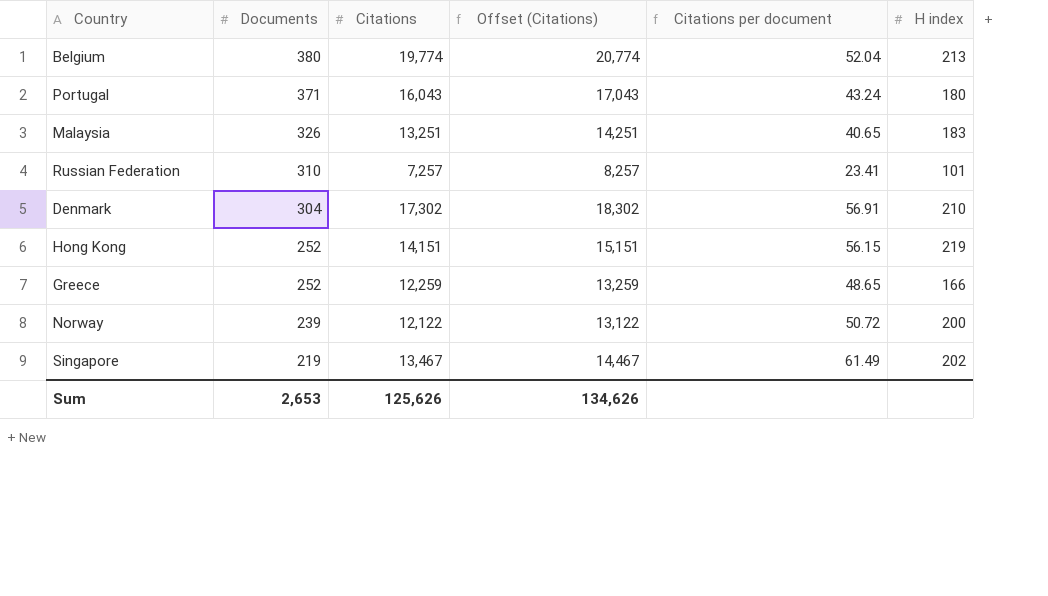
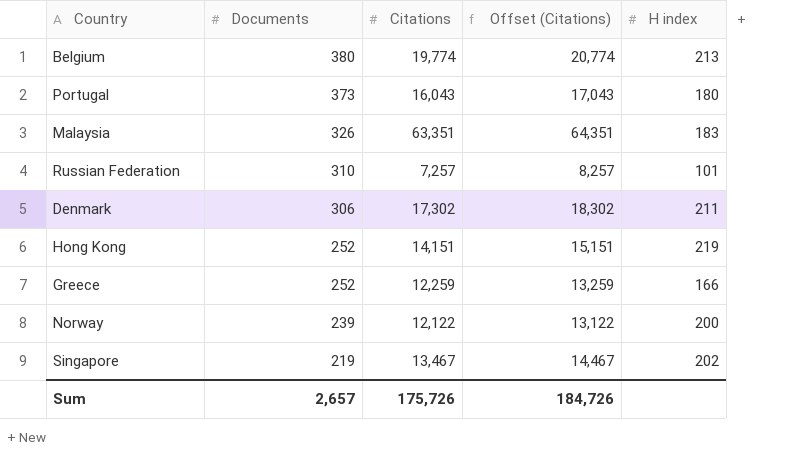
column Citations per document | formula: [Citations] / [Documents] -> none
Portugal | Documents: 371 -> 373
Malaysia | Citations: 13,251 -> 63,351
Malaysia | Offset (Citations): 14,251 -> 64,351
Denmark | Documents: 304 -> 306
Denmark | H index: 210 -> 211
Sum | Documents: 2,653 -> 2,657
Sum | Citations: 125,626 -> 175,726
Sum | Offset (Citations): 134,626 -> 184,726

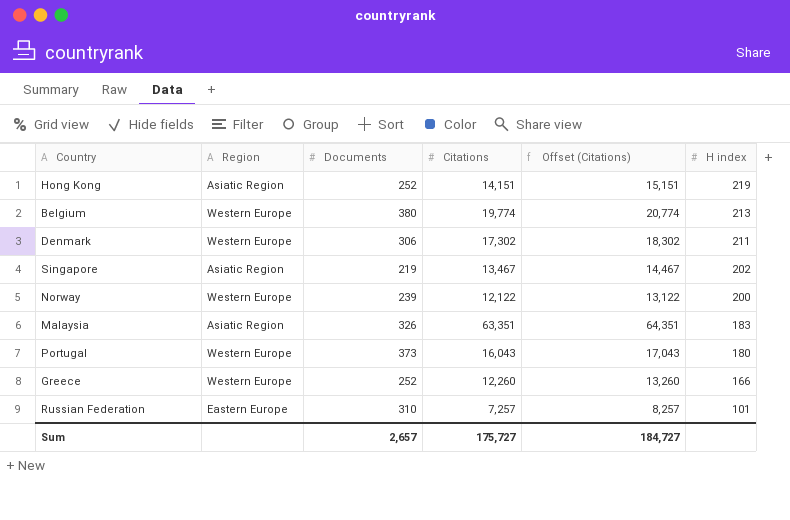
row order: Documents descending -> H index descending
column Region | position: none -> 2
Greece | Citations: 12,259 -> 12,260
Greece | Offset (Citations): 13,259 -> 13,260
Sum | Citations: 175,726 -> 175,727
Sum | Offset (Citations): 184,726 -> 184,727

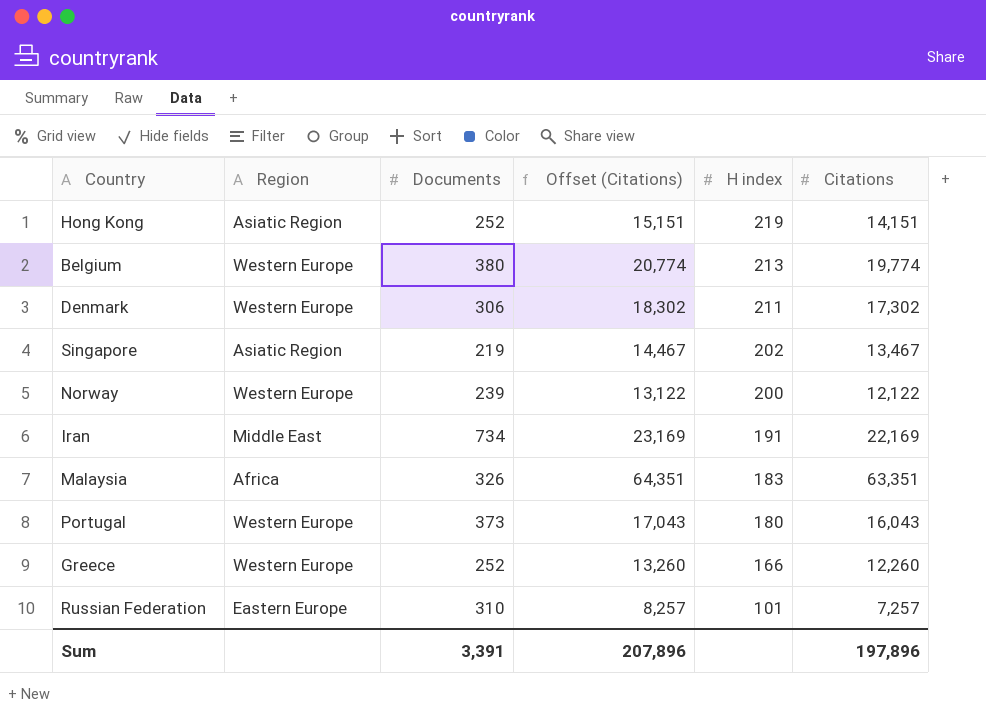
column Citations | position: 4 -> 6
row Iran: none -> Middle East | 734 | 23,169 | 191 | 22,169
Malaysia | Region: Asiatic Region -> Africa
Sum | Documents: 2,657 -> 3,391
Sum | Offset (Citations): 184,727 -> 207,896
Sum | Citations: 175,727 -> 197,896

